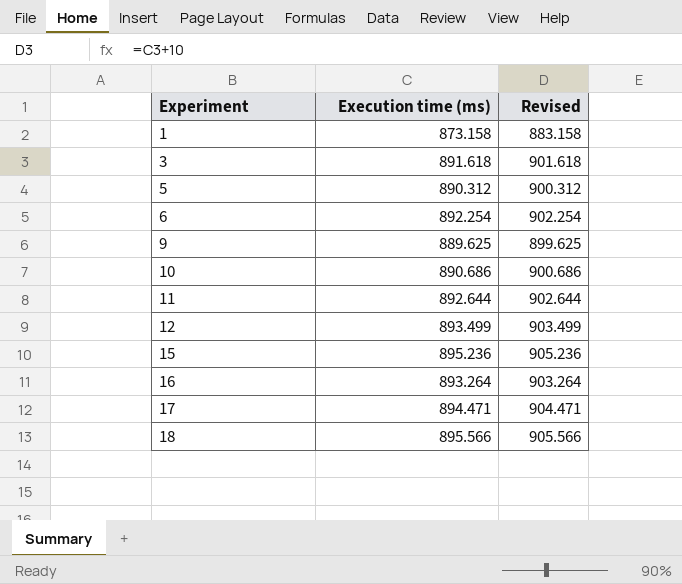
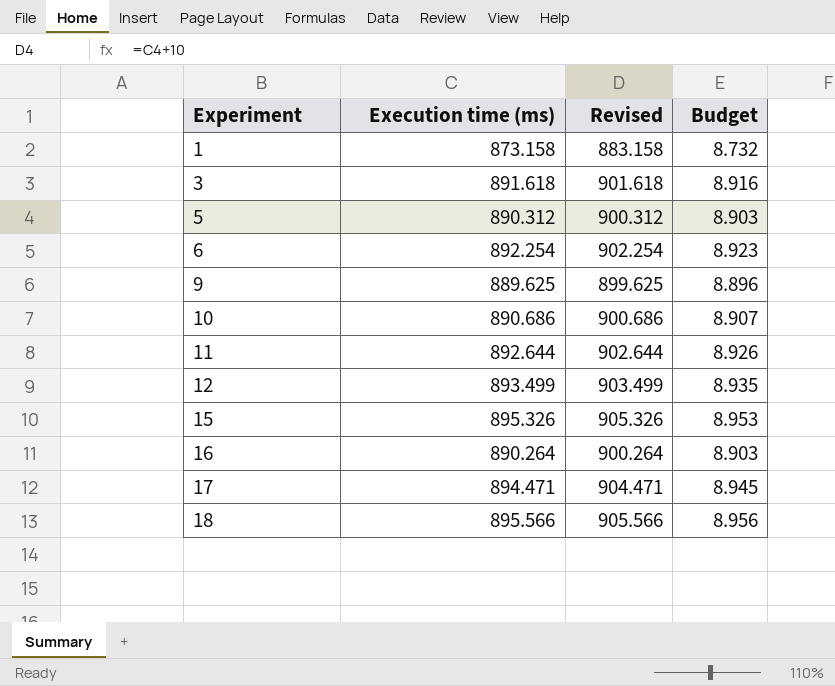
column Budget | formula: none -> [Execution time (ms)] * 0.01
15 | Execution time (ms): 895.236 -> 895.326
15 | Revised: 905.236 -> 905.326
16 | Execution time (ms): 893.264 -> 890.264
16 | Revised: 903.264 -> 900.264

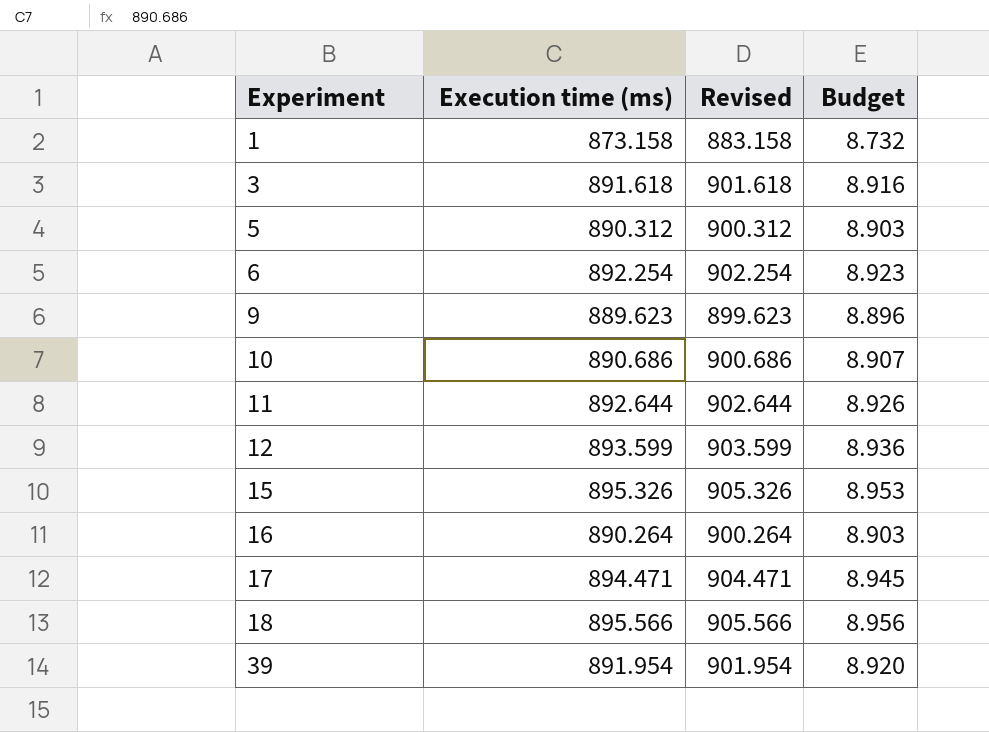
9 | Execution time (ms): 889.625 -> 889.623
9 | Revised: 899.625 -> 899.623
12 | Execution time (ms): 893.499 -> 893.599
12 | Revised: 903.499 -> 903.599
12 | Budget: 8.935 -> 8.936
row 39: none -> 891.954 | 901.954 | 8.920

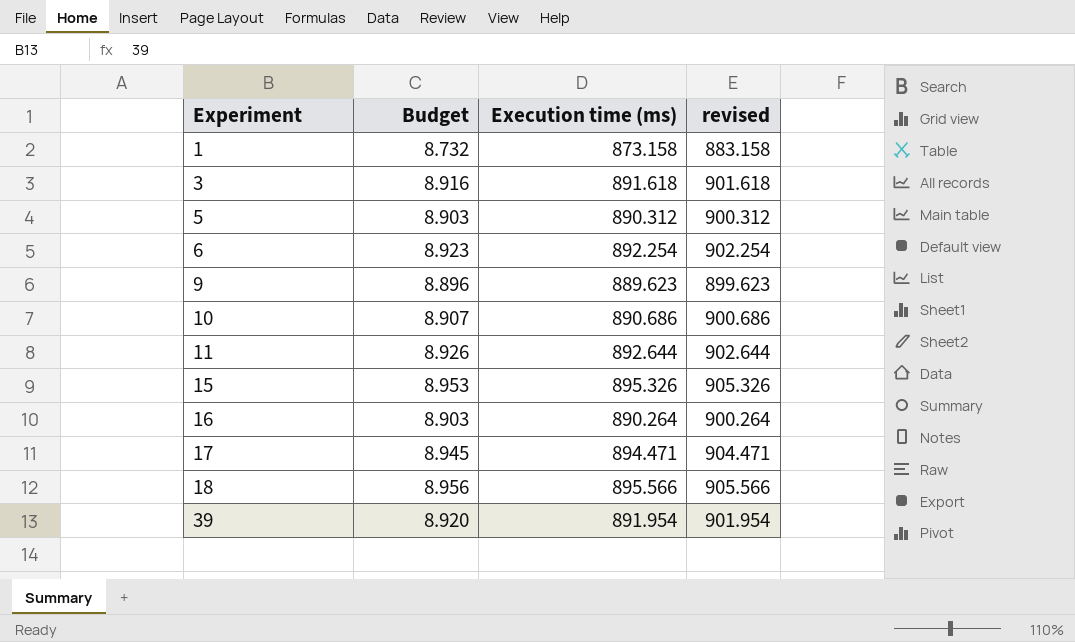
column Budget | position: 4 -> 2
column name: Revised -> revised
row 12: 893.599 | 903.599 | 8.936 -> none

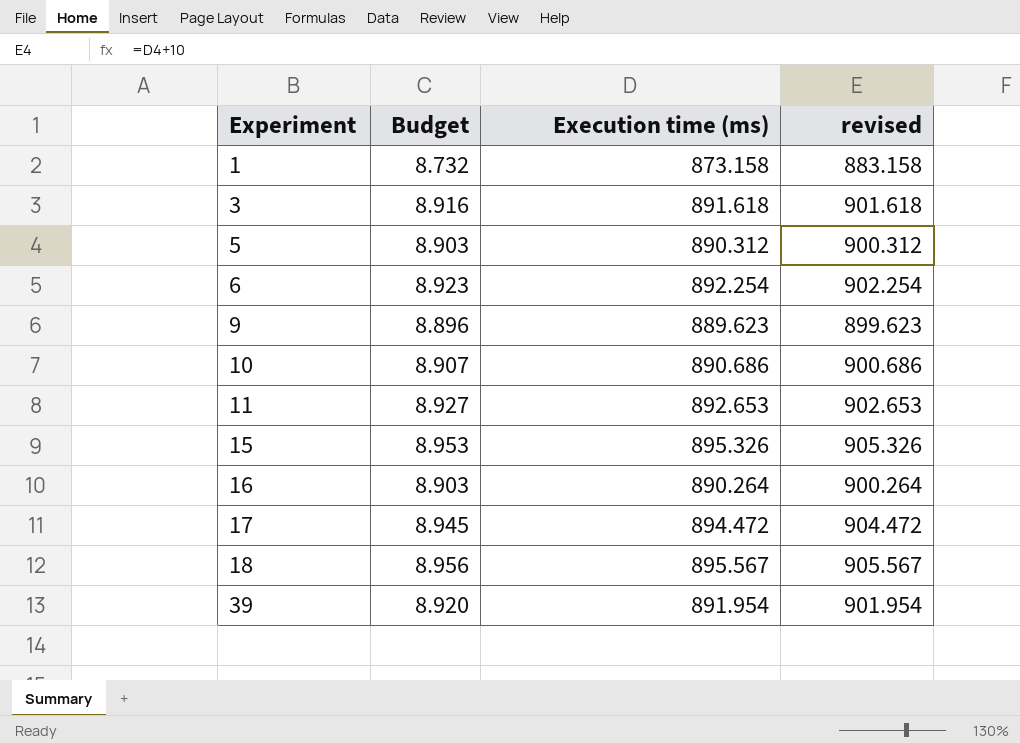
11 | Budget: 8.926 -> 8.927
11 | Execution time (ms): 892.644 -> 892.653
11 | revised: 902.644 -> 902.653
17 | Execution time (ms): 894.471 -> 894.472
17 | revised: 904.471 -> 904.472
18 | Execution time (ms): 895.566 -> 895.567
18 | revised: 905.566 -> 905.567

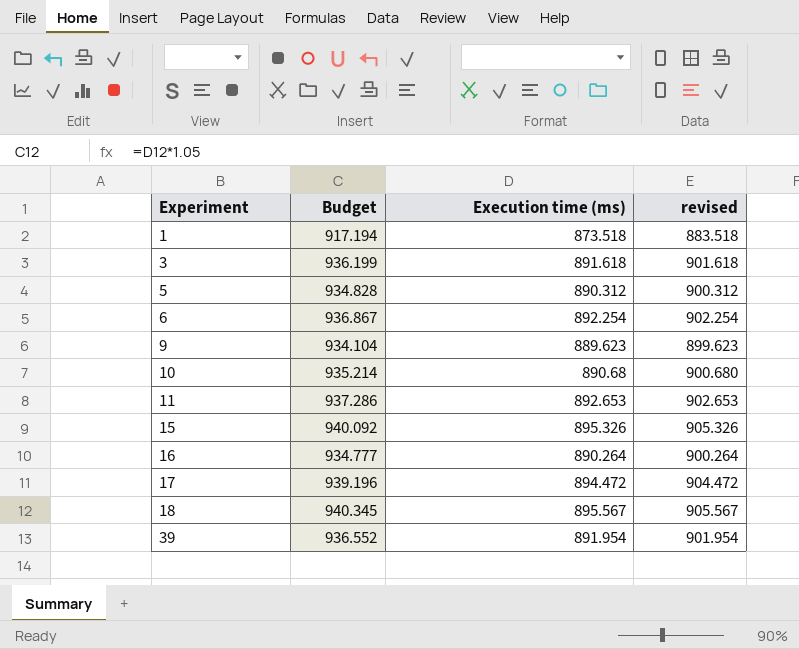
column Budget | formula: [Execution time (ms)] * 0.01 -> [Execution time (ms)] * 1.05
1 | Execution time (ms): 873.158 -> 873.518
1 | revised: 883.158 -> 883.518
10 | Execution time (ms): 890.686 -> 890.68
10 | revised: 900.686 -> 900.680

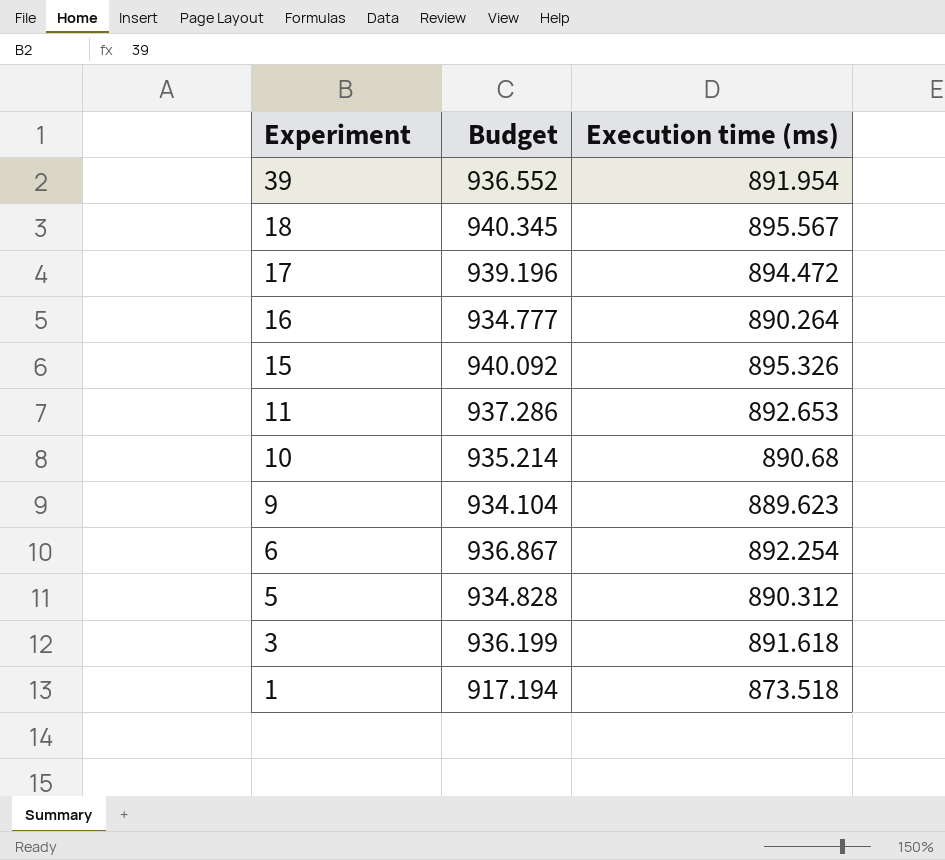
row order: Experiment ascending -> Experiment descending
column revised | formula: [Execution time (ms)] + 10 -> none

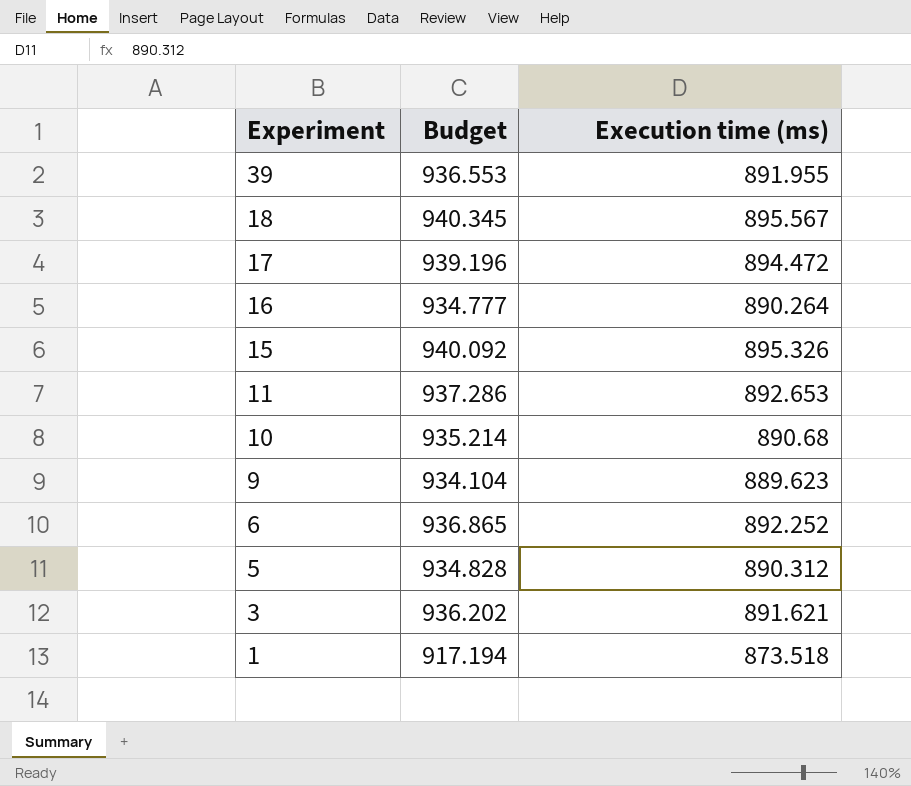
39 | Budget: 936.552 -> 936.553
39 | Execution time (ms): 891.954 -> 891.955
6 | Budget: 936.867 -> 936.865
6 | Execution time (ms): 892.254 -> 892.252
3 | Budget: 936.199 -> 936.202
3 | Execution time (ms): 891.618 -> 891.621

